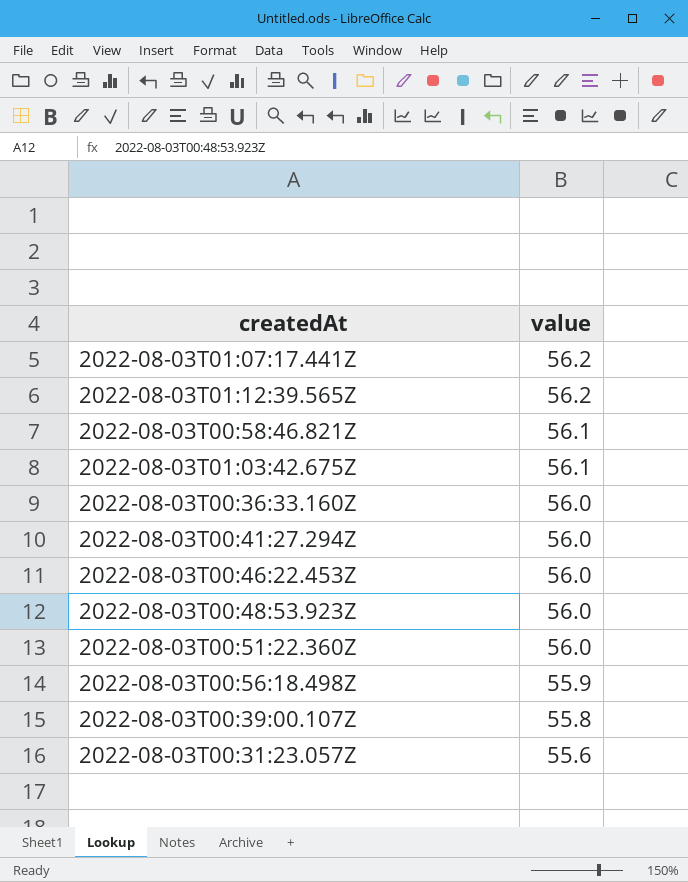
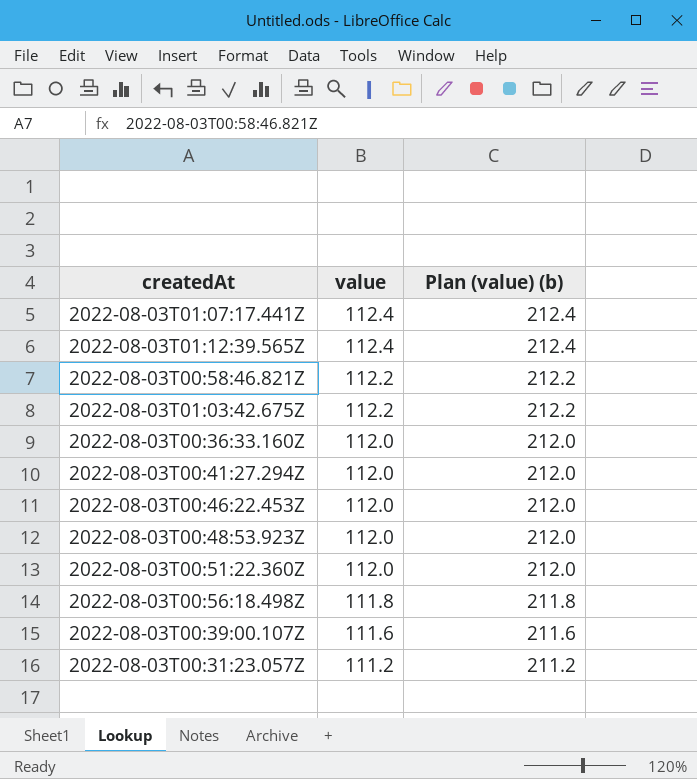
column Plan (value) (b) | formula: none -> [value] + 100
2022-08-03T01:07:17.441Z | value: 56.2 -> 112.4
2022-08-03T01:12:39.565Z | value: 56.2 -> 112.4
2022-08-03T00:58:46.821Z | value: 56.1 -> 112.2
2022-08-03T01:03:42.675Z | value: 56.1 -> 112.2
2022-08-03T00:36:33.160Z | value: 56.0 -> 112.0
2022-08-03T00:41:27.294Z | value: 56.0 -> 112.0
2022-08-03T00:46:22.453Z | value: 56.0 -> 112.0
2022-08-03T00:48:53.923Z | value: 56.0 -> 112.0
2022-08-03T00:51:22.360Z | value: 56.0 -> 112.0
2022-08-03T00:56:18.498Z | value: 55.9 -> 111.8
2022-08-03T00:39:00.107Z | value: 55.8 -> 111.6
2022-08-03T00:31:23.057Z | value: 55.6 -> 111.2

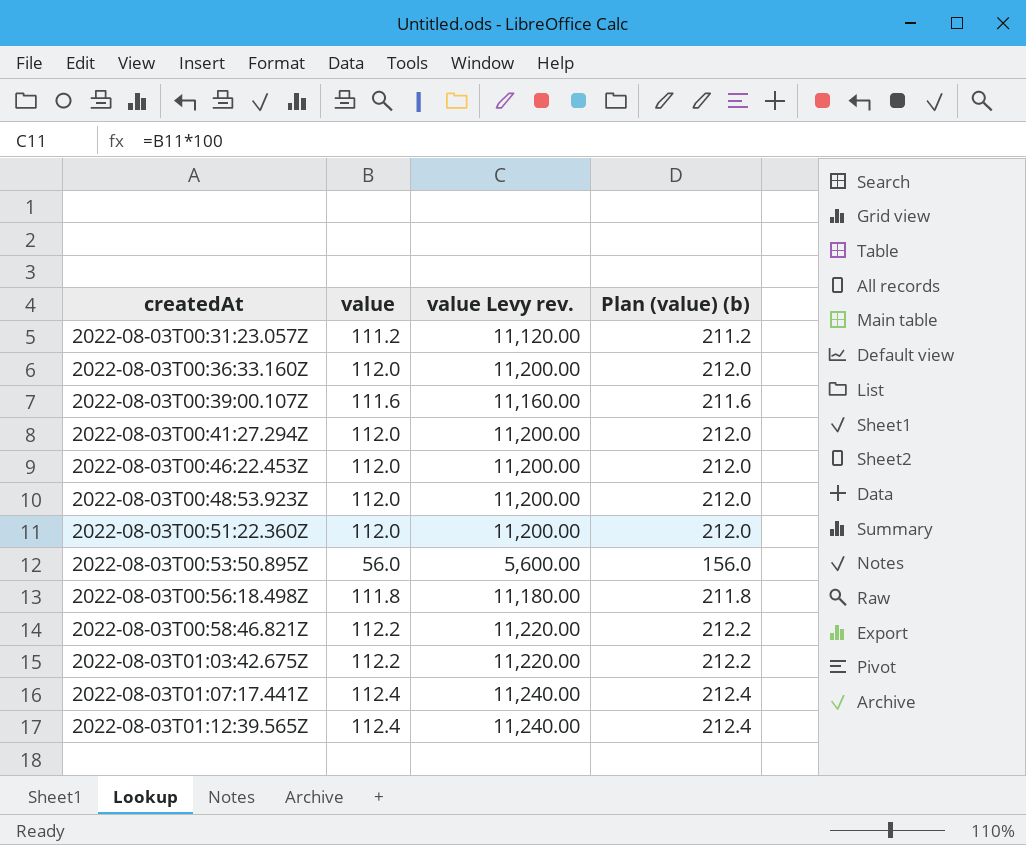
row order: value descending -> createdAt ascending
column value Levy rev. | formula: none -> [value] * 100
row 2022-08-03T00:53:50.895Z: none -> 56.0 | 5,600.00 | 156.0

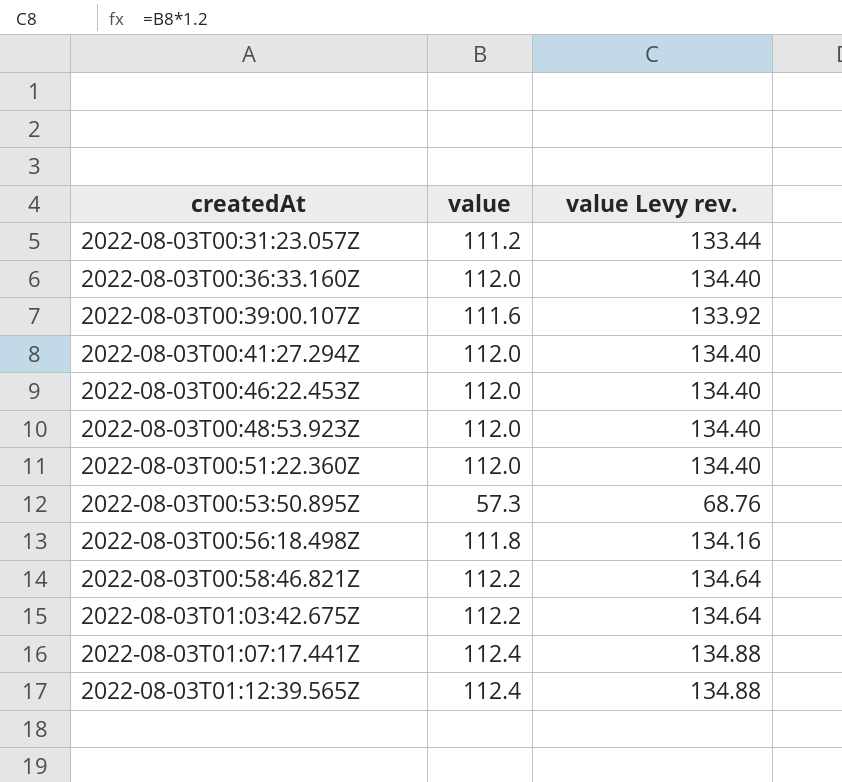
column Plan (value) (b) | formula: [value] + 100 -> none
column value Levy rev. | formula: [value] * 100 -> [value] * 1.2
2022-08-03T00:53:50.895Z | value: 56.0 -> 57.3

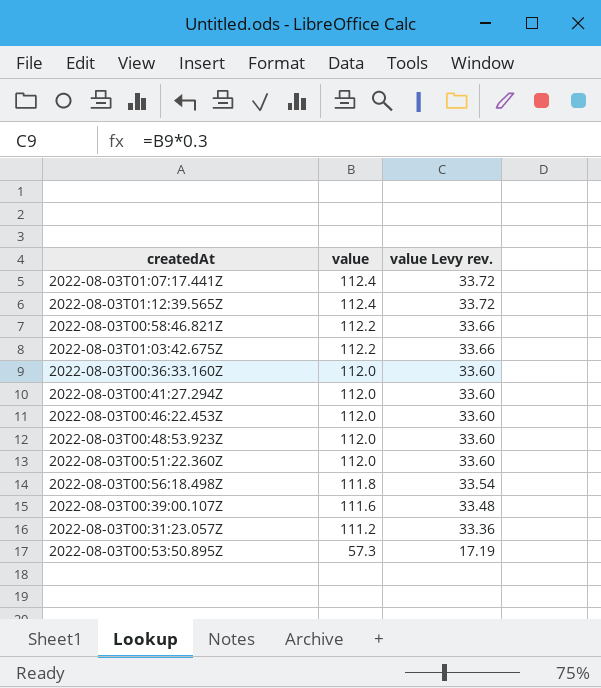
row order: createdAt ascending -> value descending
column value Levy rev. | formula: [value] * 1.2 -> [value] * 0.3

